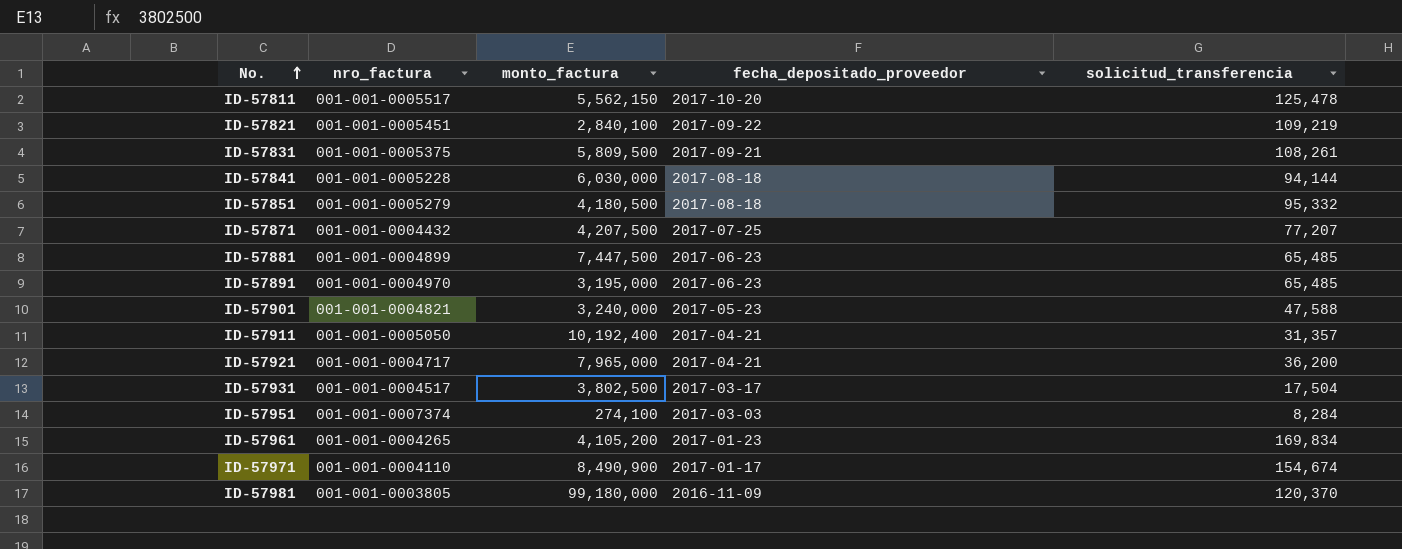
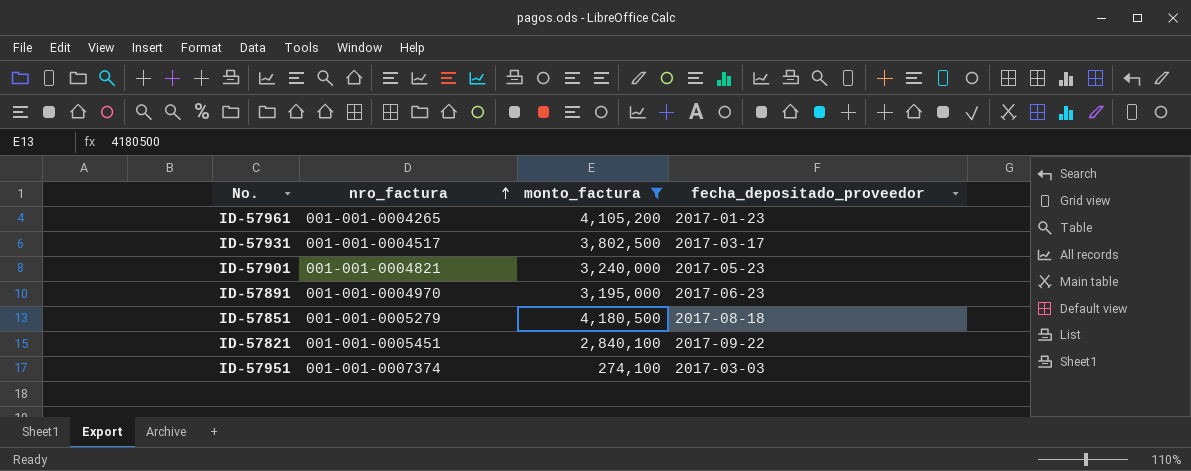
filter: none -> monto_factura <= 4,180,500
row order: No. ascending -> nro_factura ascending
column solicitud_transferencia | position: 5 -> none

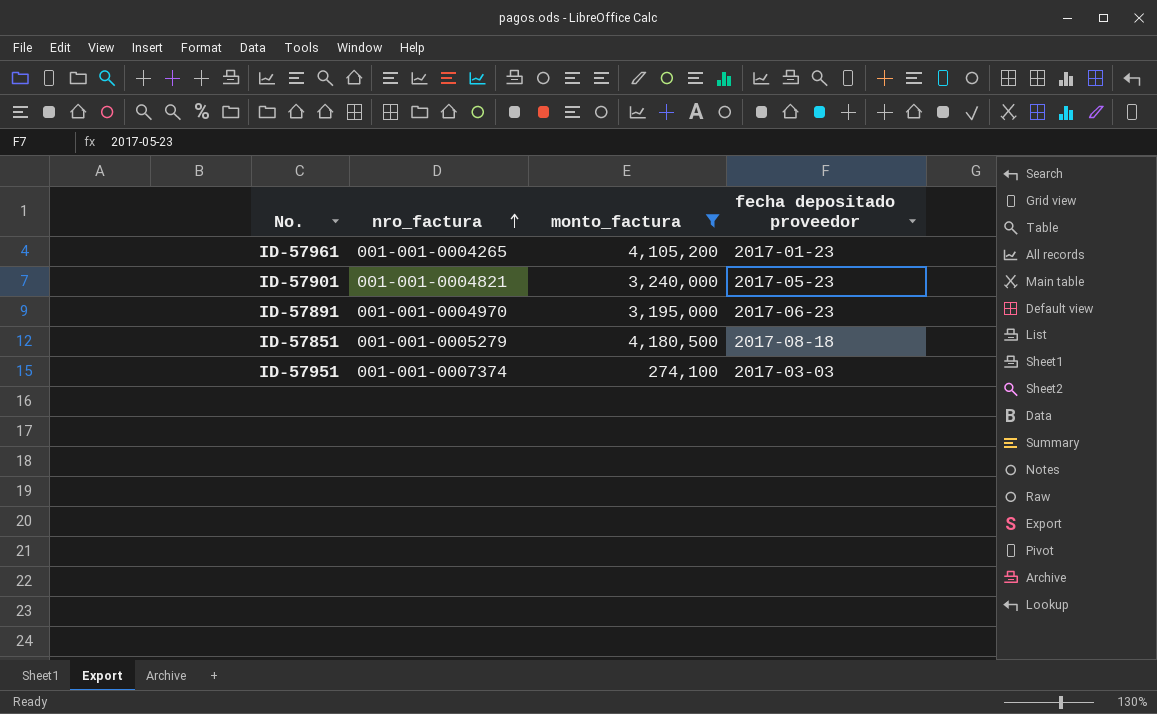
column name: fecha_depositado_proveedor -> fecha depositado proveedor
row ID-57931: 001-001-0004517 | 3,802,500 | 2017-03-17 -> none
row ID-57821: 001-001-0005451 | 2,840,100 | 2017-09-22 -> none

